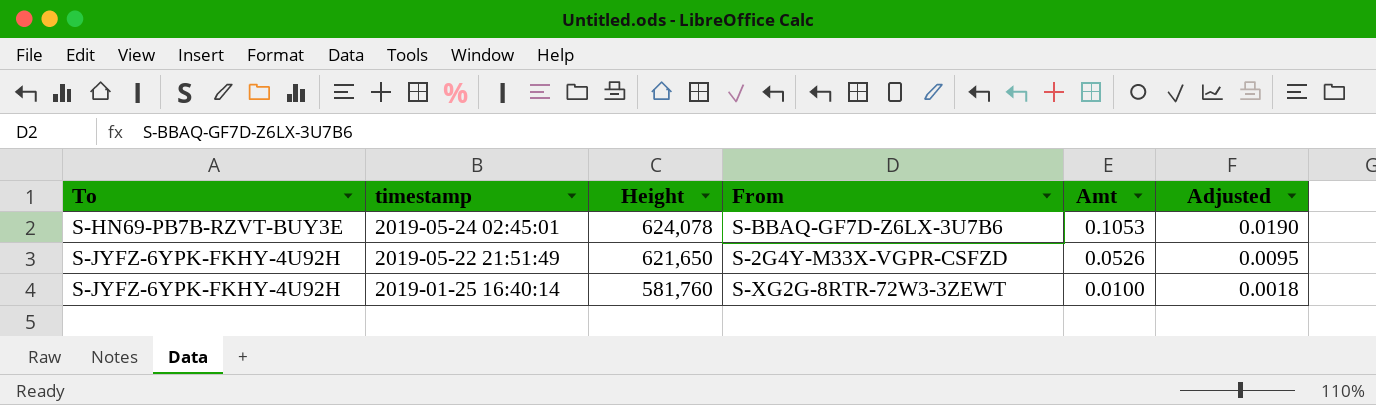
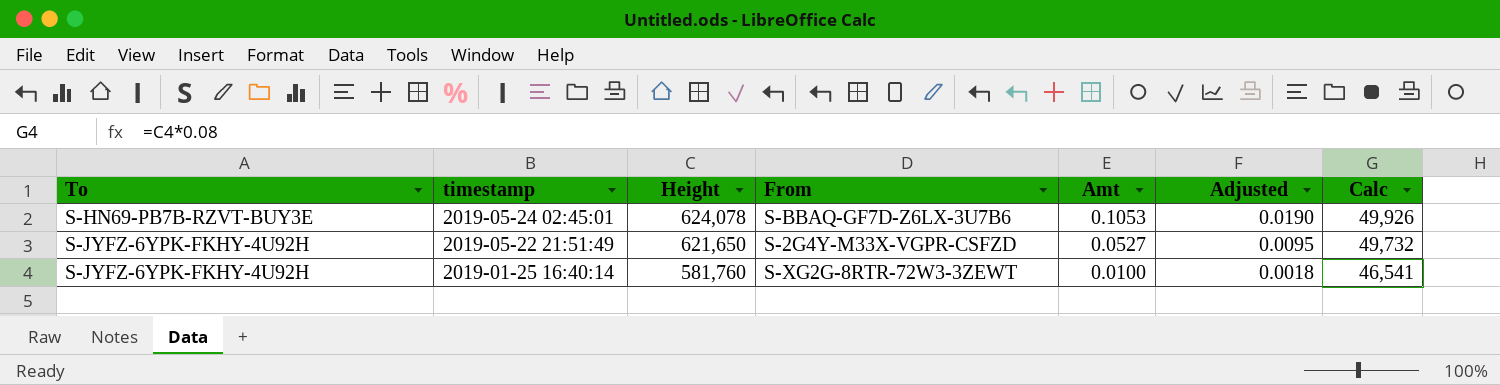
column Calc | formula: none -> [Height] * 0.08
2019-05-22 21:51:49 | Amt: 0.0526 -> 0.0527

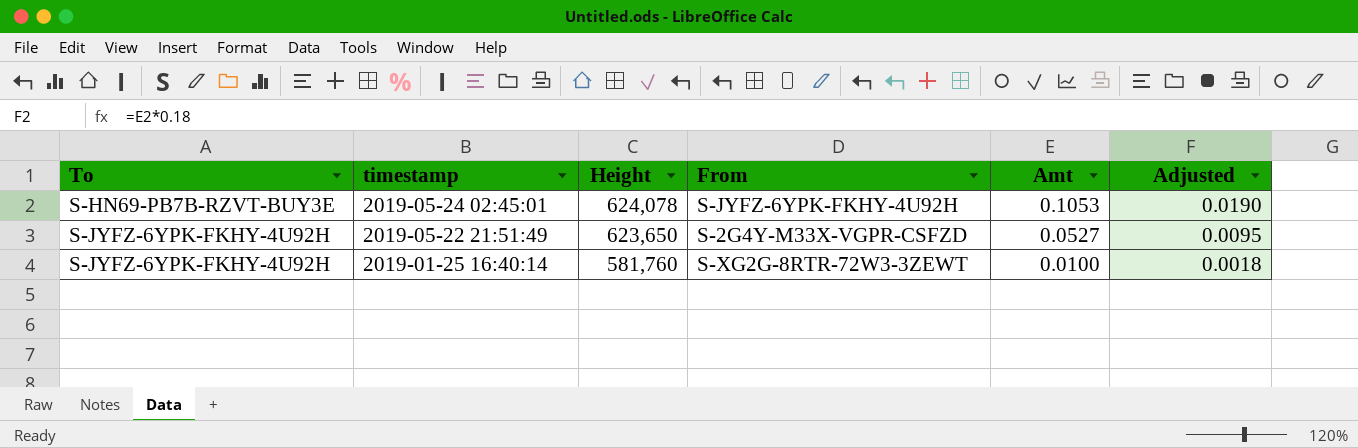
column Calc | formula: [Height] * 0.08 -> none
2019-05-24 02:45:01 | From: S-BBAQ-GF7D-Z6LX-3U7B6 -> S-JYFZ-6YPK-FKHY-4U92H
2019-05-22 21:51:49 | Height: 621,650 -> 623,650

